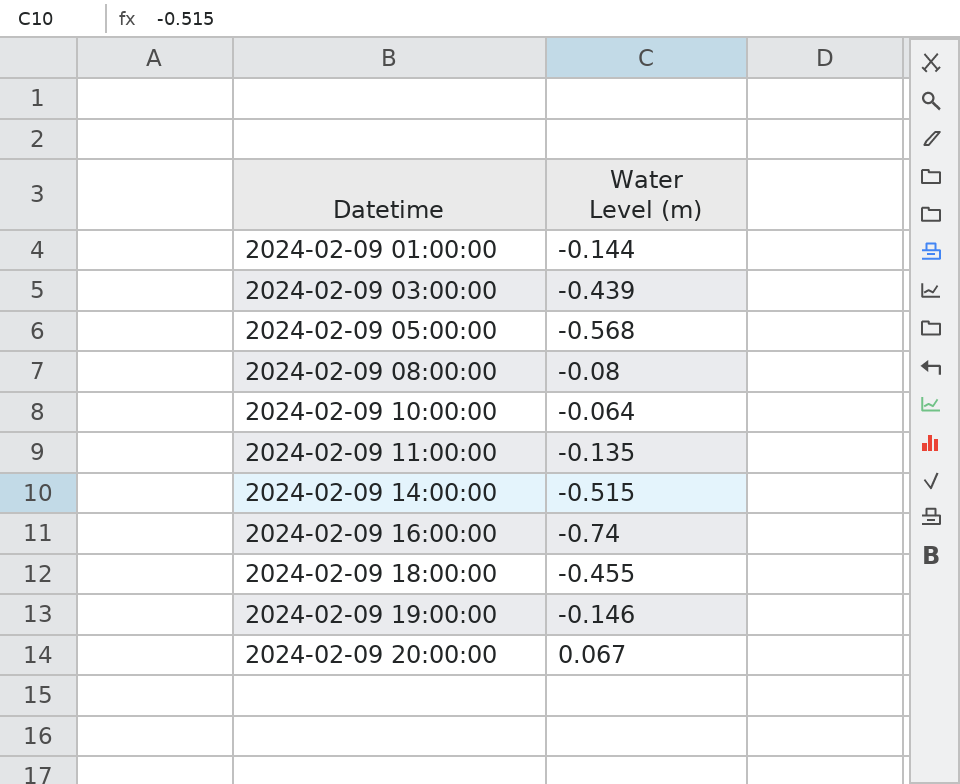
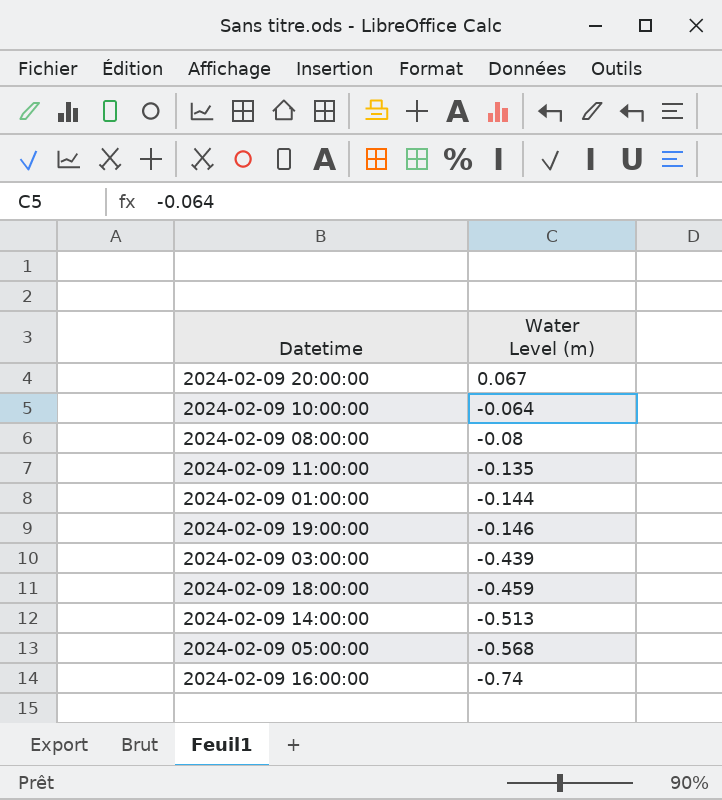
row order: Datetime ascending -> Water Level (m) descending
2024-02-09 18:00:00 | Water Level (m): -0.455 -> -0.459
2024-02-09 14:00:00 | Water Level (m): -0.515 -> -0.513

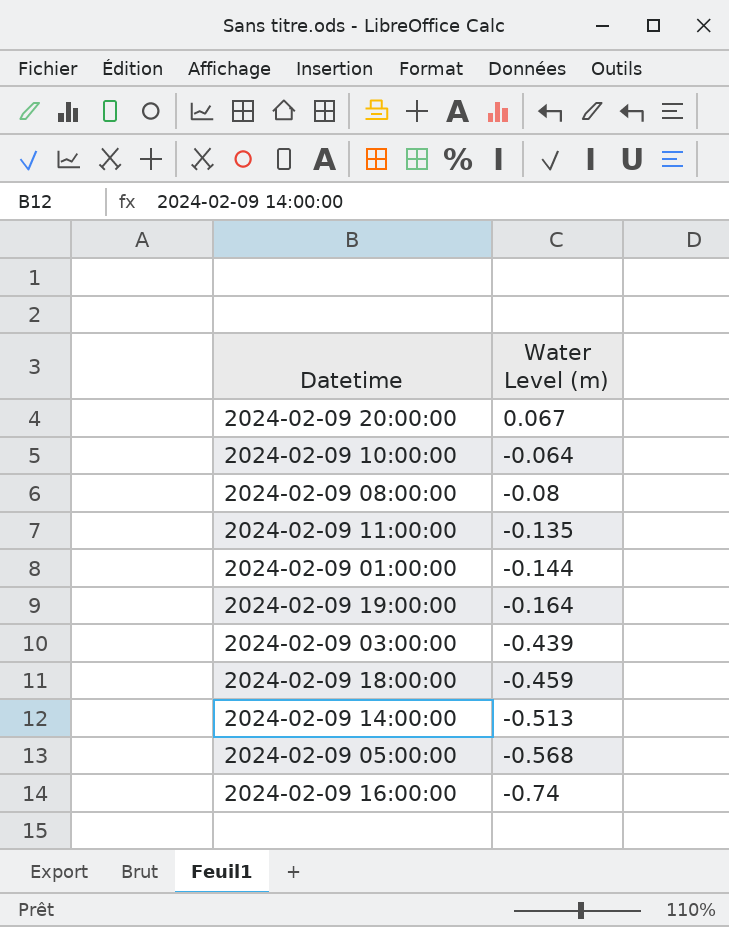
2024-02-09 19:00:00 | Water Level (m): -0.146 -> -0.164

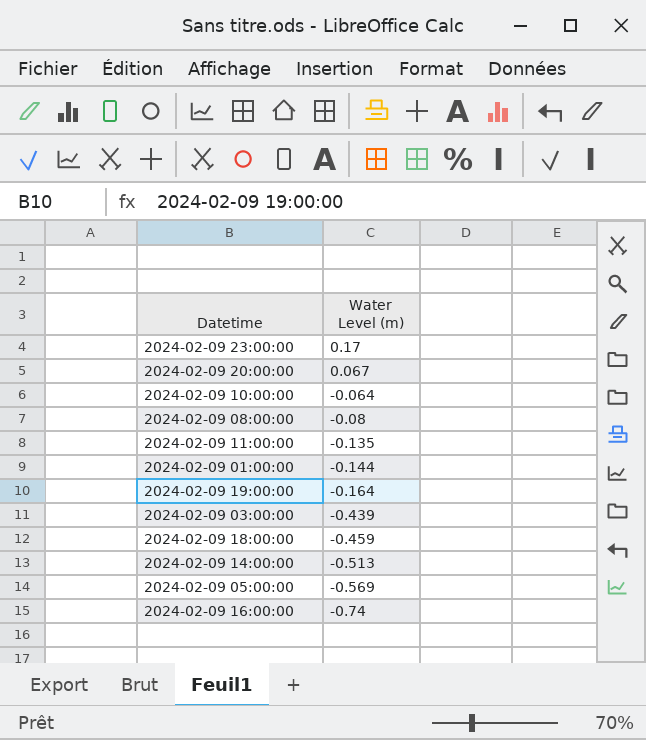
row 2024-02-09 23:00:00: none -> 0.17
2024-02-09 05:00:00 | Water Level (m): -0.568 -> -0.569

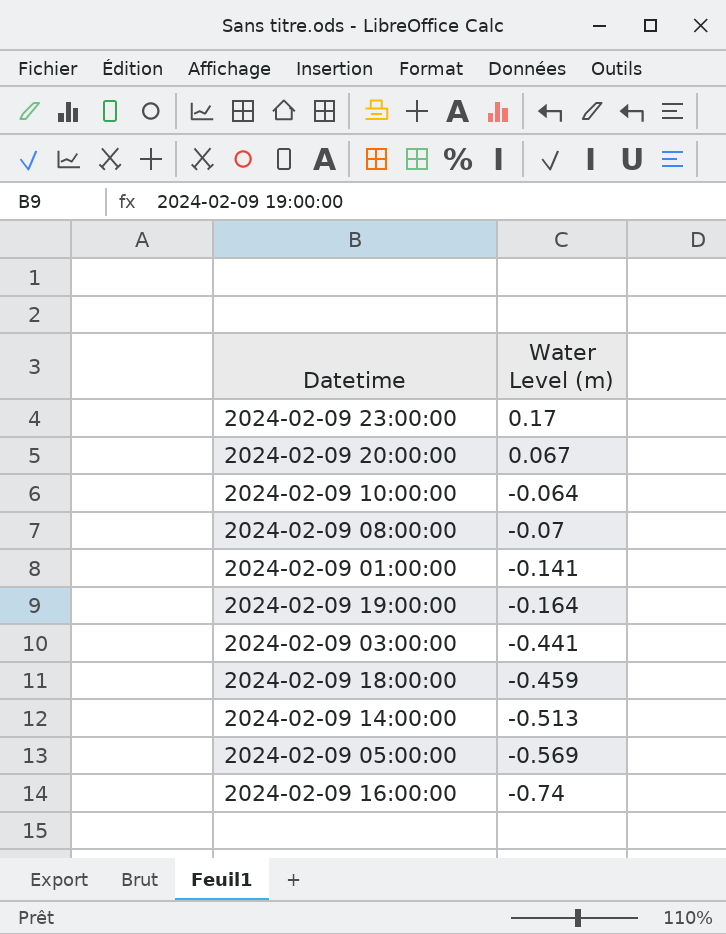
row 2024-02-09 11:00:00: -0.135 -> none
2024-02-09 08:00:00 | Water Level (m): -0.08 -> -0.07
2024-02-09 01:00:00 | Water Level (m): -0.144 -> -0.141
2024-02-09 03:00:00 | Water Level (m): -0.439 -> -0.441

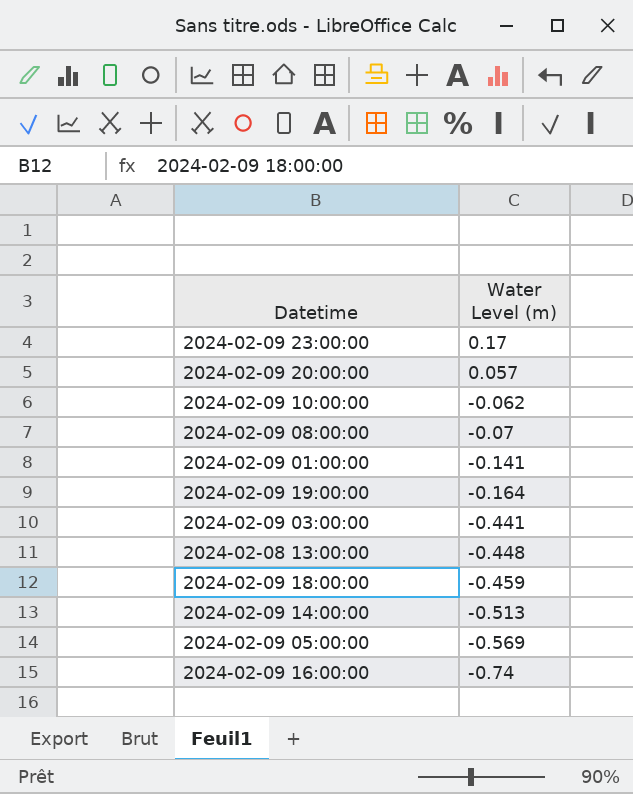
2024-02-09 20:00:00 | Water Level (m): 0.067 -> 0.057
2024-02-09 10:00:00 | Water Level (m): -0.064 -> -0.062
row 2024-02-08 13:00:00: none -> -0.448

